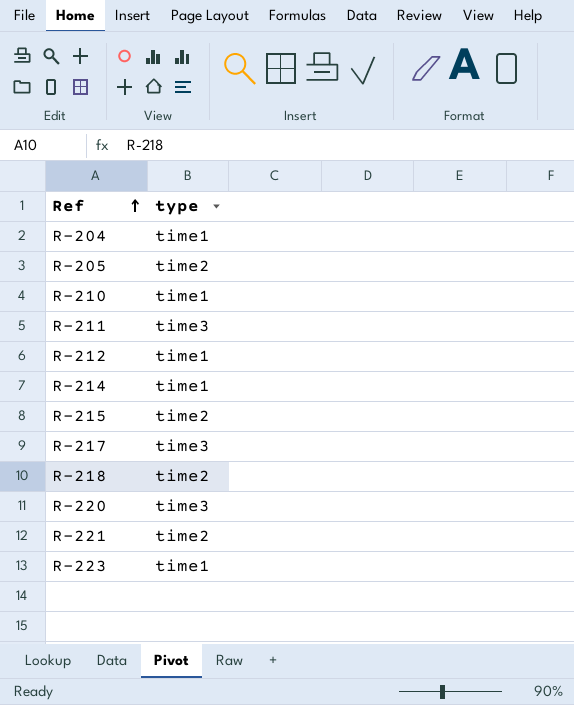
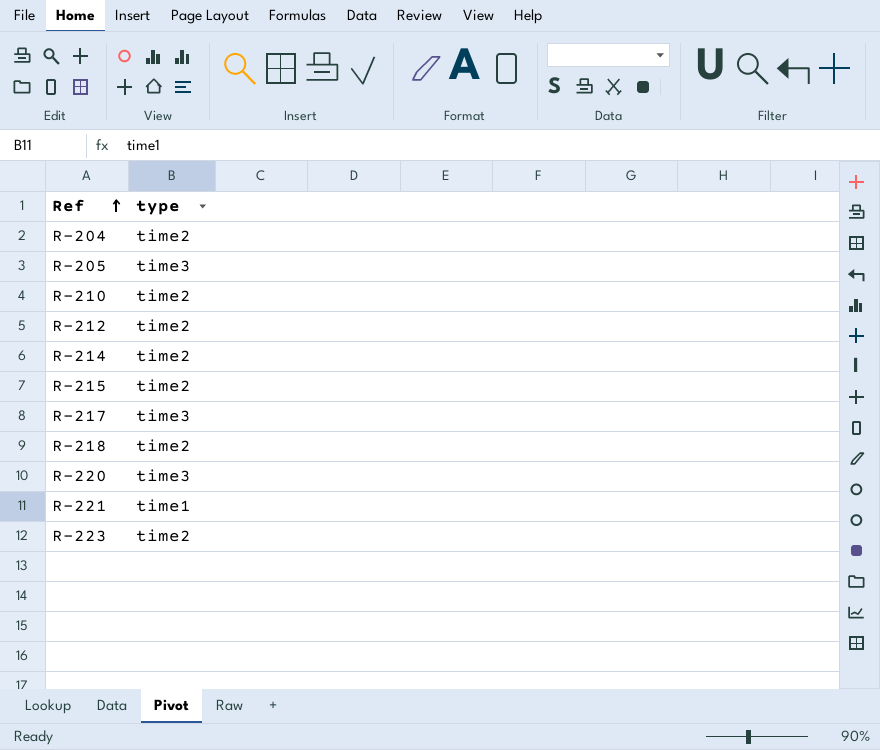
row R-211: time3 -> none
R-204 | type: time1 -> time2
R-205 | type: time2 -> time3
R-210 | type: time1 -> time2
R-212 | type: time1 -> time2
R-214 | type: time1 -> time2
R-221 | type: time2 -> time1
R-223 | type: time1 -> time2

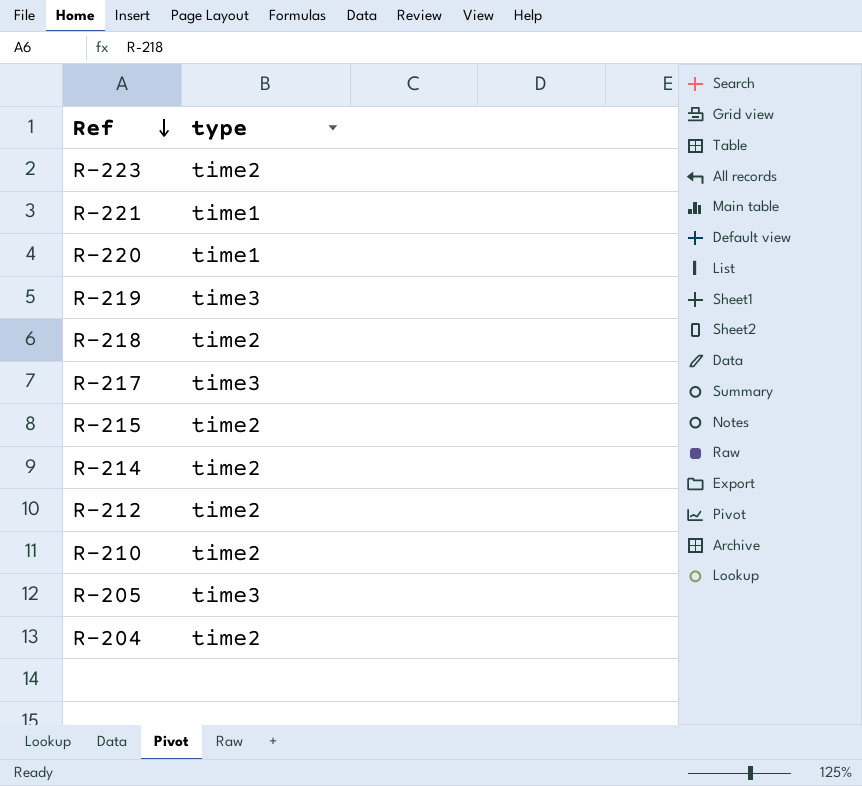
row order: Ref ascending -> Ref descending
R-220 | type: time3 -> time1
row R-219: none -> time3

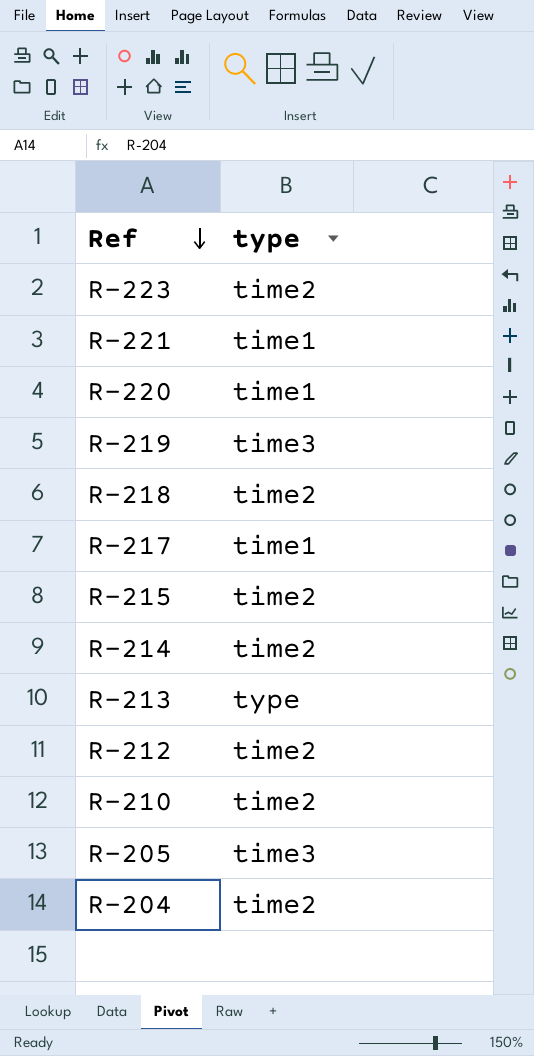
R-217 | type: time3 -> time1
row R-213: none -> type

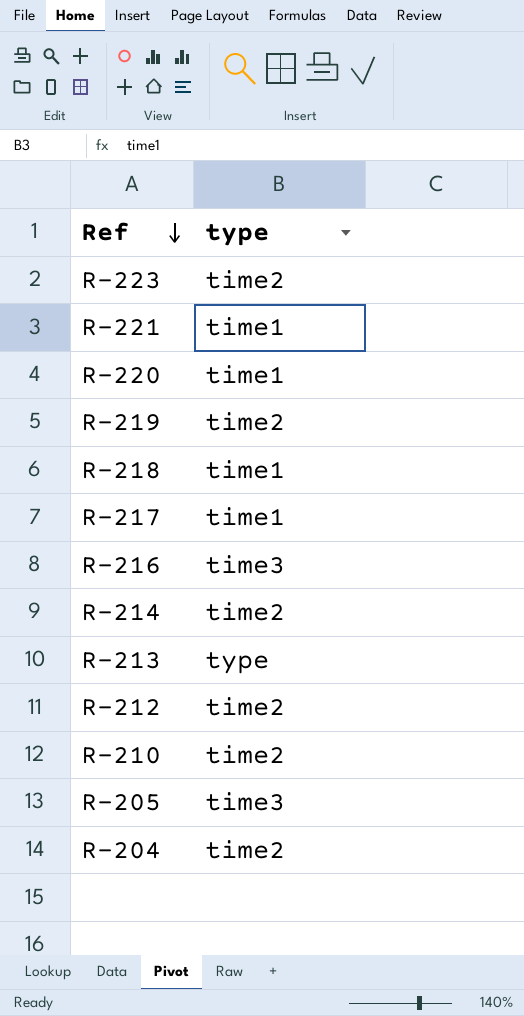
row R-215: time2 -> none
R-219 | type: time3 -> time2
R-218 | type: time2 -> time1
row R-216: none -> time3

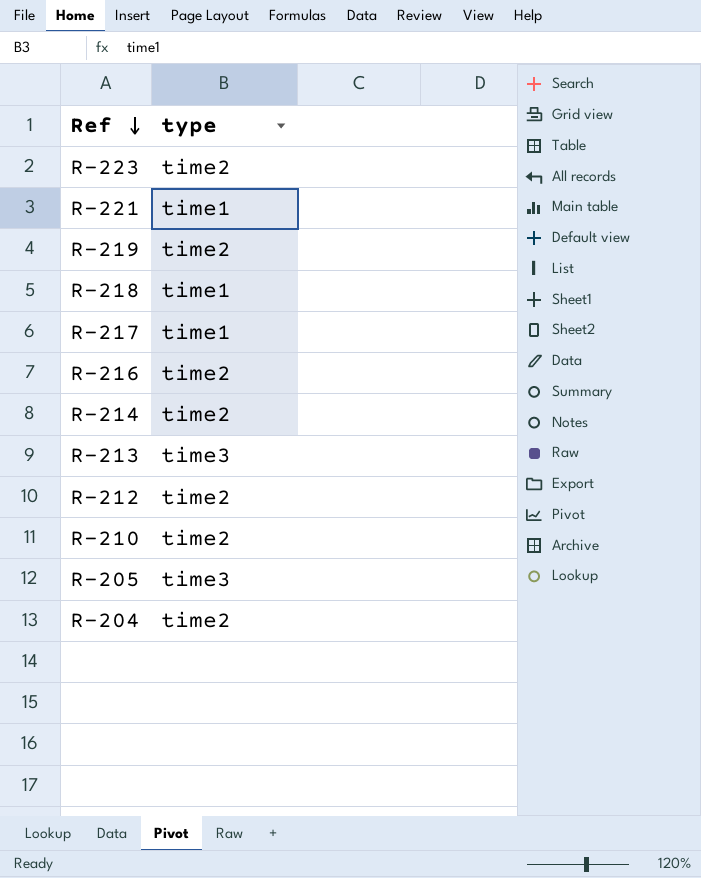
row R-220: time1 -> none
R-216 | type: time3 -> time2
R-213 | type: type -> time3

